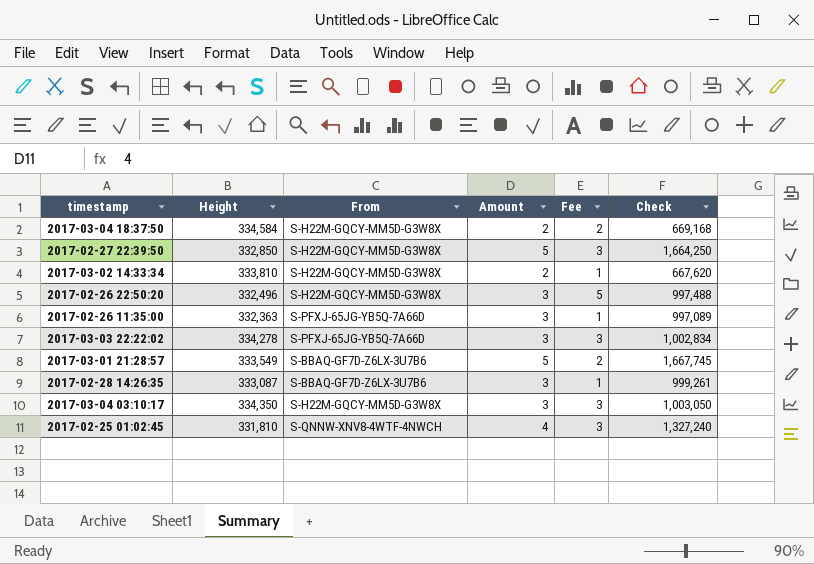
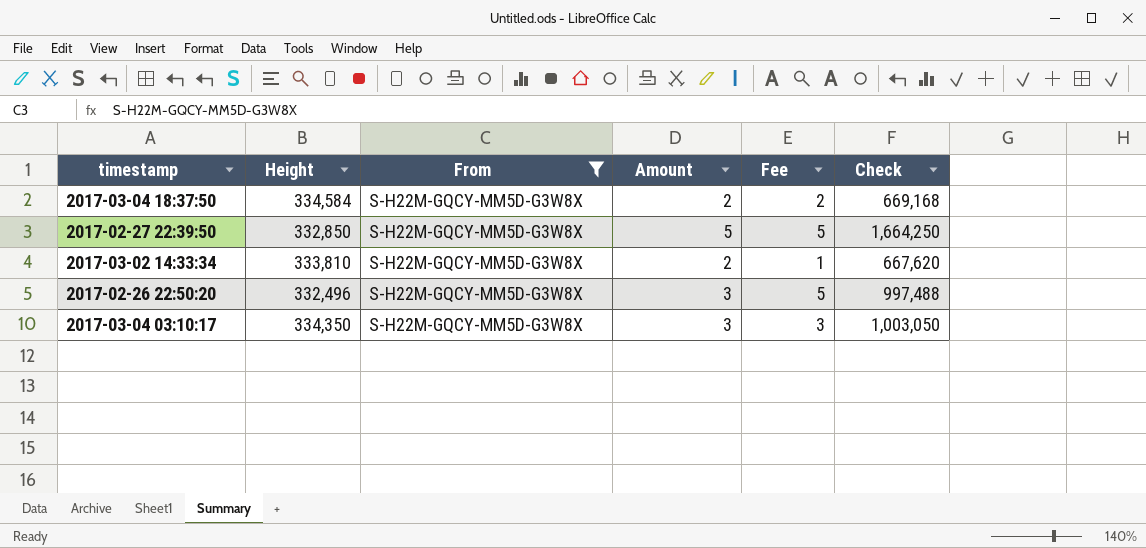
filter: none -> From = S-H22M-GQCY-MM5D-G3W8X
2017-02-27 22:39:50 | Fee: 3 -> 5

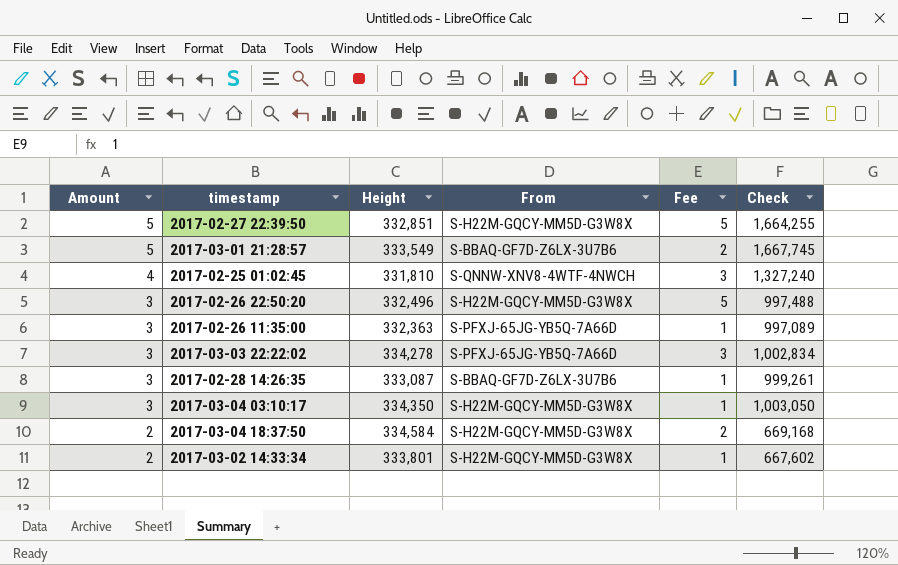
filter: From = S-H22M-GQCY-MM5D-G3W8X -> none
row order: none -> Amount descending
column Amount | position: 4 -> 1
2017-02-27 22:39:50 | Height: 332,850 -> 332,851
2017-02-27 22:39:50 | Check: 1,664,250 -> 1,664,255
2017-03-04 03:10:17 | Fee: 3 -> 1
2017-03-02 14:33:34 | Height: 333,810 -> 333,801
2017-03-02 14:33:34 | Check: 667,620 -> 667,602

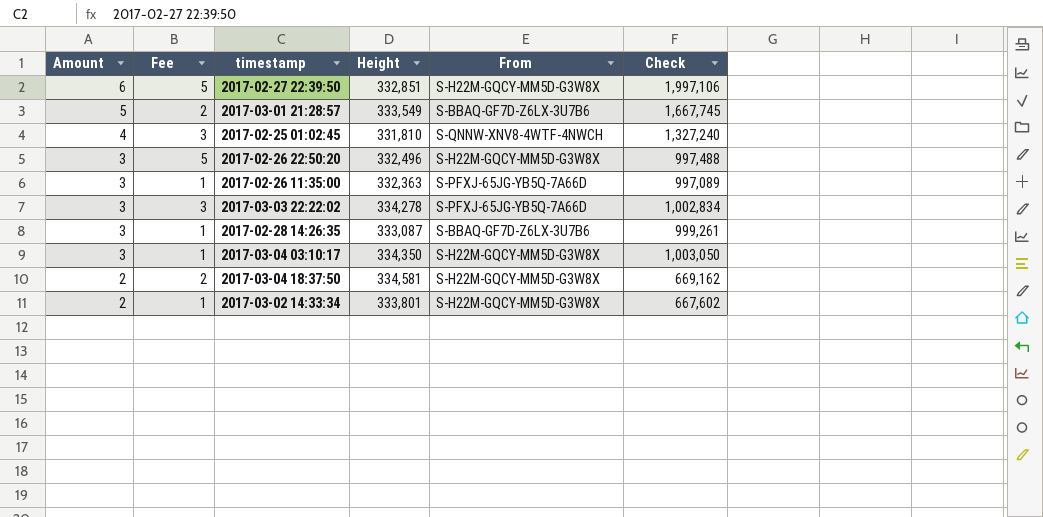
column Fee | position: 5 -> 2
2017-02-27 22:39:50 | Amount: 5 -> 6
2017-02-27 22:39:50 | Check: 1,664,255 -> 1,997,106
2017-03-04 18:37:50 | Height: 334,584 -> 334,581
2017-03-04 18:37:50 | Check: 669,168 -> 669,162

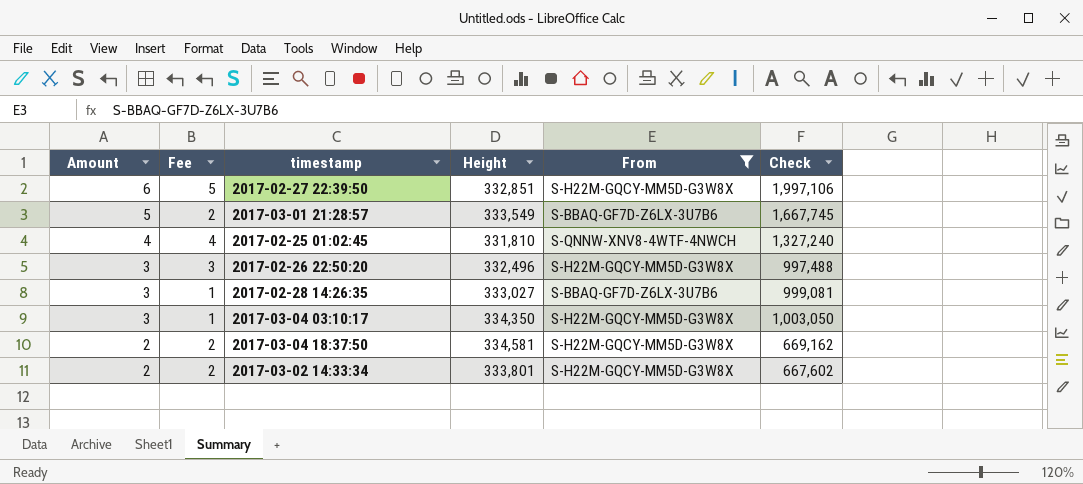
filter: none -> From != S-PFXJ-65JG-YB5Q-7A66D
2017-02-25 01:02:45 | Fee: 3 -> 4
2017-02-26 22:50:20 | Fee: 5 -> 3
2017-02-28 14:26:35 | Height: 333,087 -> 333,027
2017-02-28 14:26:35 | Check: 999,261 -> 999,081
2017-03-02 14:33:34 | Fee: 1 -> 2

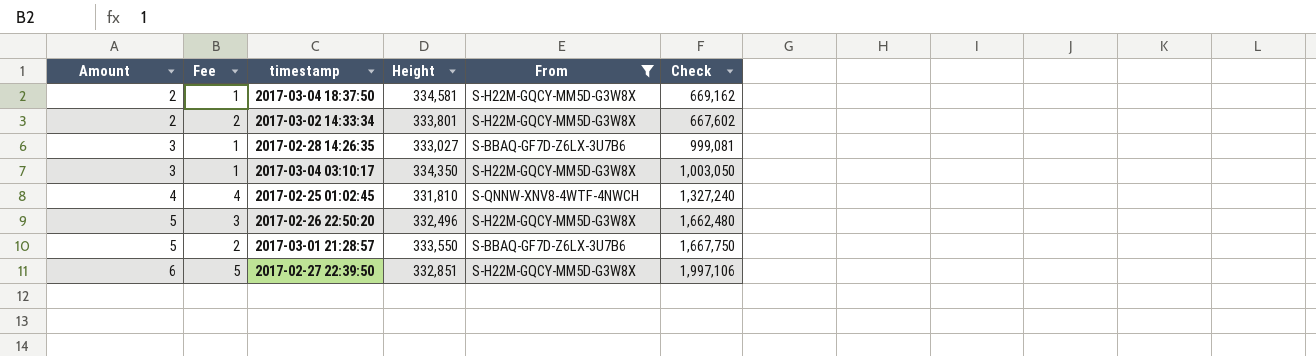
row order: Amount descending -> Amount ascending
2017-03-04 18:37:50 | Fee: 2 -> 1
2017-02-26 22:50:20 | Amount: 3 -> 5
2017-02-26 22:50:20 | Check: 997,488 -> 1,662,480
2017-03-01 21:28:57 | Height: 333,549 -> 333,550
2017-03-01 21:28:57 | Check: 1,667,745 -> 1,667,750

